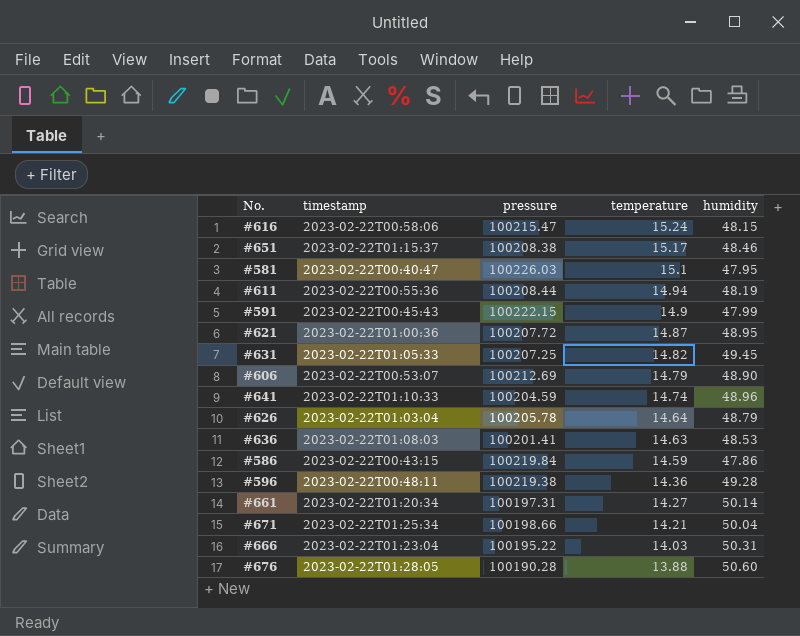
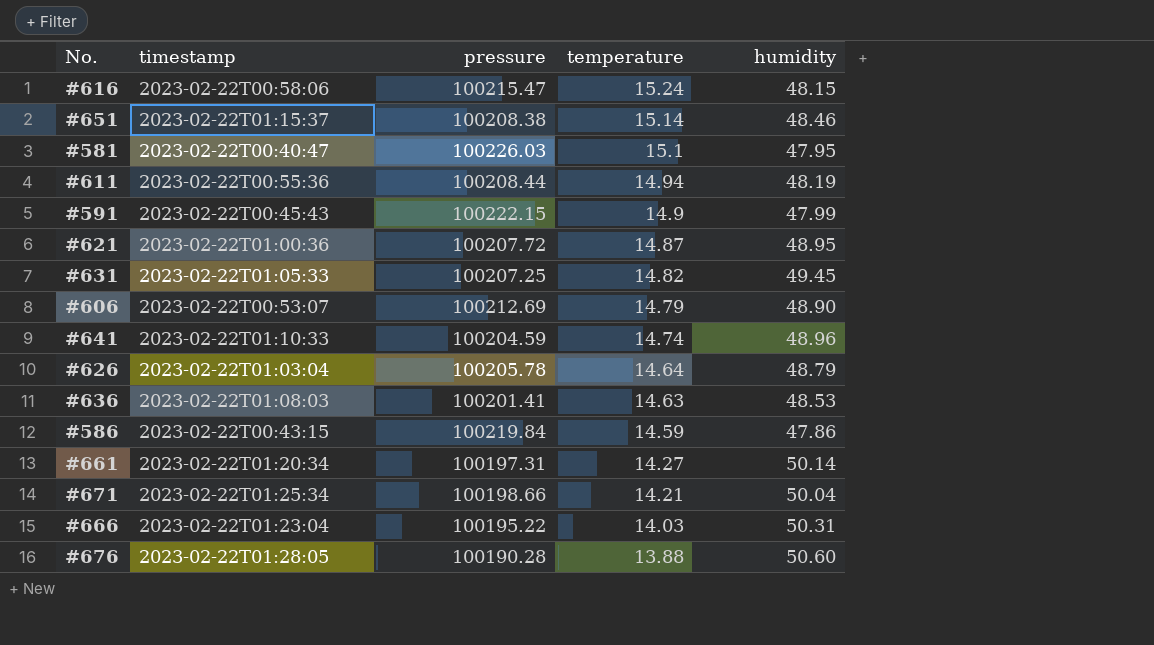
row #596: 2023-02-22T00:48:11 | 100219.38 | 14.36 | 49.28 -> none
#651 | temperature: 15.17 -> 15.14

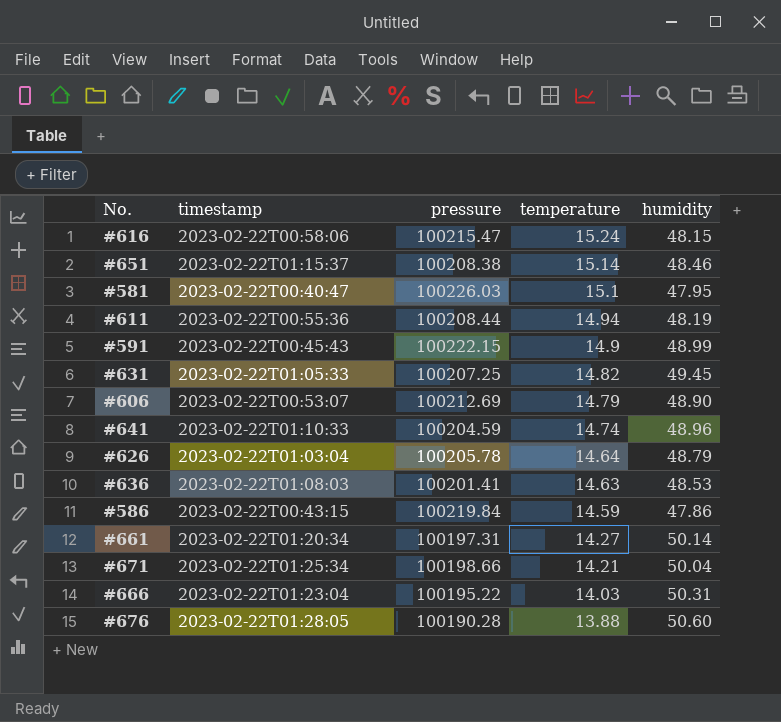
row #621: 2023-02-22T01:00:36 | 100207.72 | 14.87 | 48.95 -> none
#591 | humidity: 47.99 -> 48.99

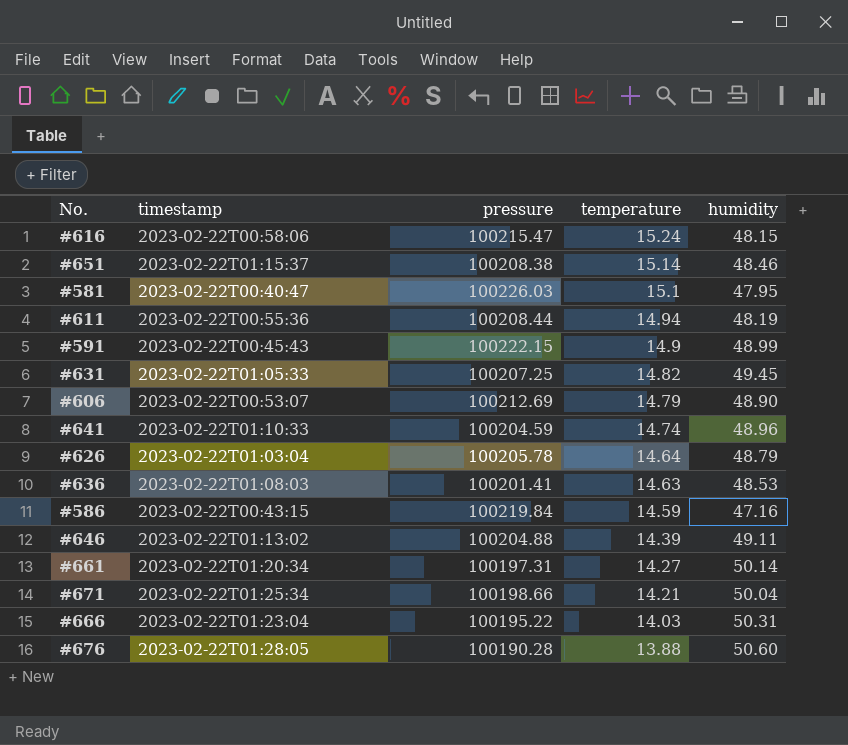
#586 | humidity: 47.86 -> 47.16
row #646: none -> 2023-02-22T01:13:02 | 100204.88 | 14.39 | 49.11

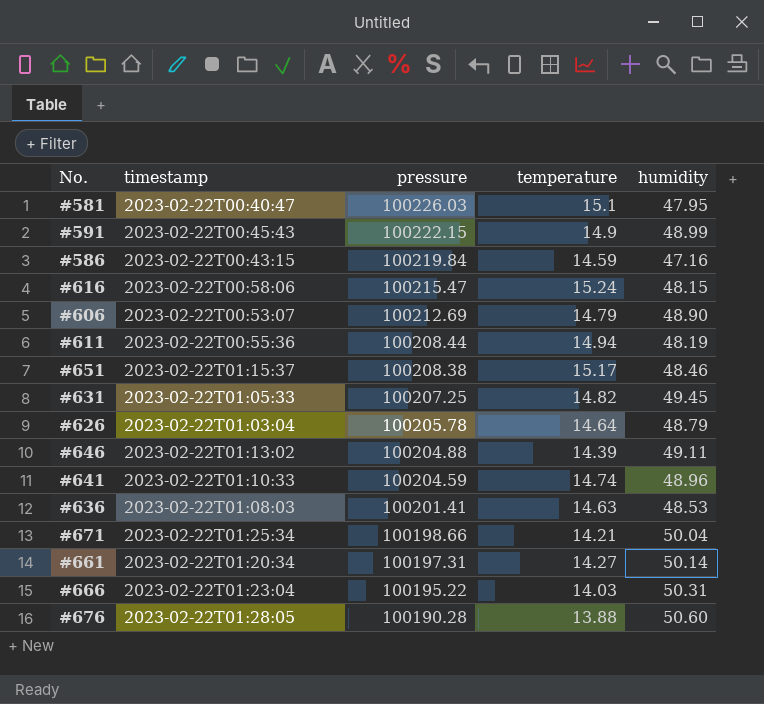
row order: temperature descending -> pressure descending
#651 | temperature: 15.14 -> 15.17

